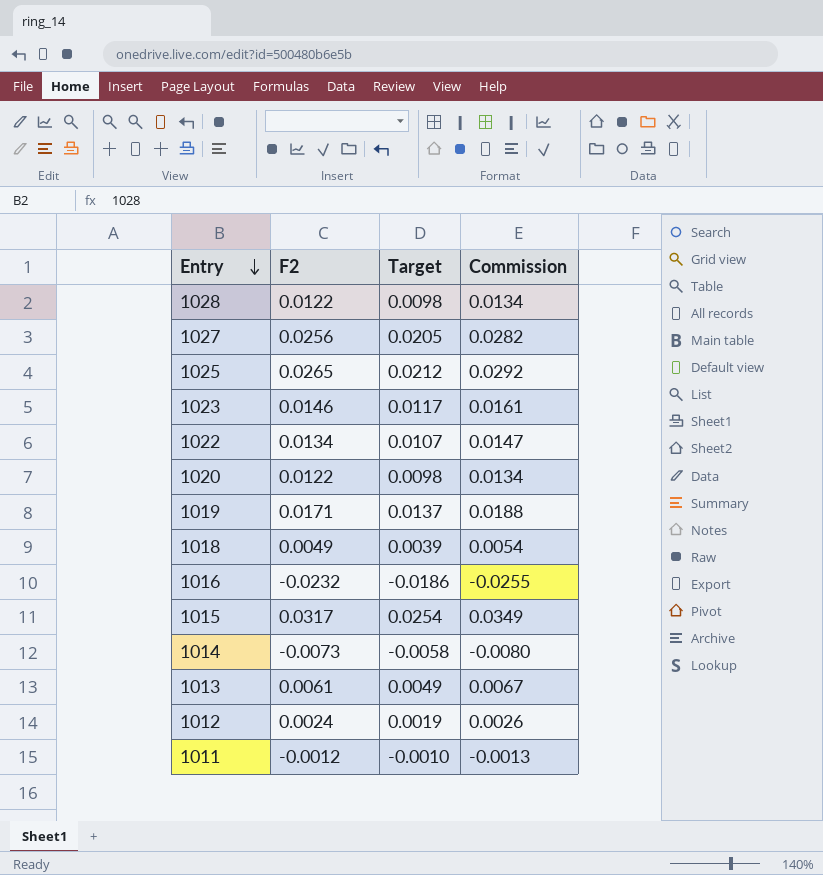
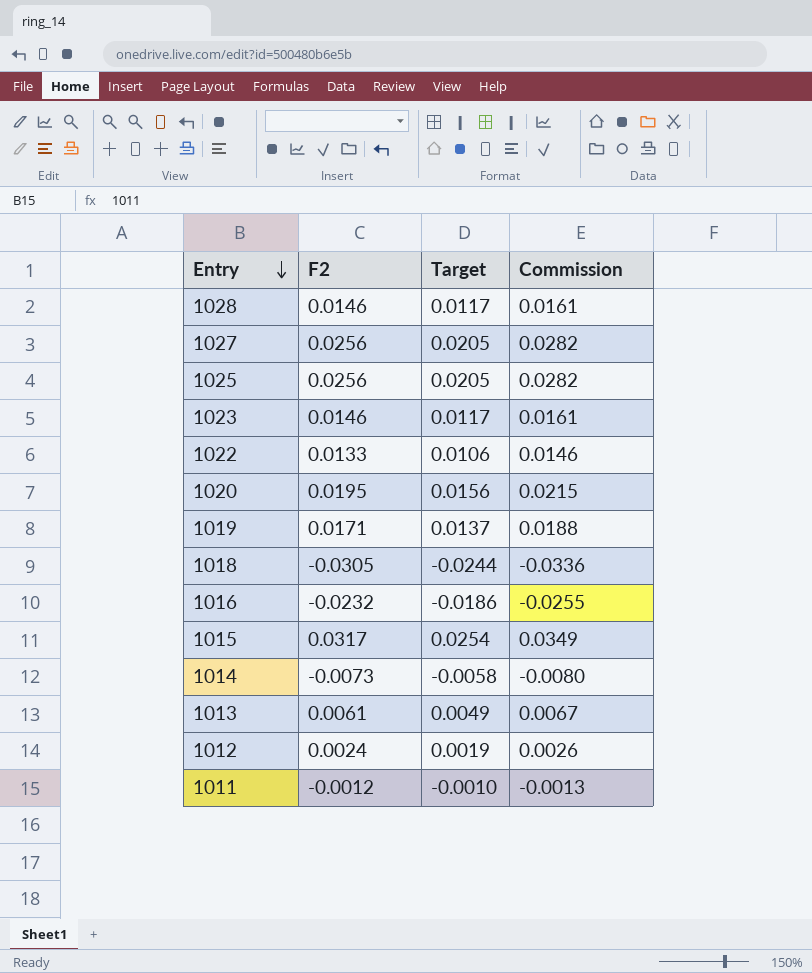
1028 | F2: 0.0122 -> 0.0146
1028 | Target: 0.0098 -> 0.0117
1028 | Commission: 0.0134 -> 0.0161
1025 | F2: 0.0265 -> 0.0256
1025 | Target: 0.0212 -> 0.0205
1025 | Commission: 0.0292 -> 0.0282
1022 | F2: 0.0134 -> 0.0133
1022 | Target: 0.0107 -> 0.0106
1022 | Commission: 0.0147 -> 0.0146
1020 | F2: 0.0122 -> 0.0195
1020 | Target: 0.0098 -> 0.0156
1020 | Commission: 0.0134 -> 0.0215
1018 | F2: 0.0049 -> -0.0305
1018 | Target: 0.0039 -> -0.0244
1018 | Commission: 0.0054 -> -0.0336

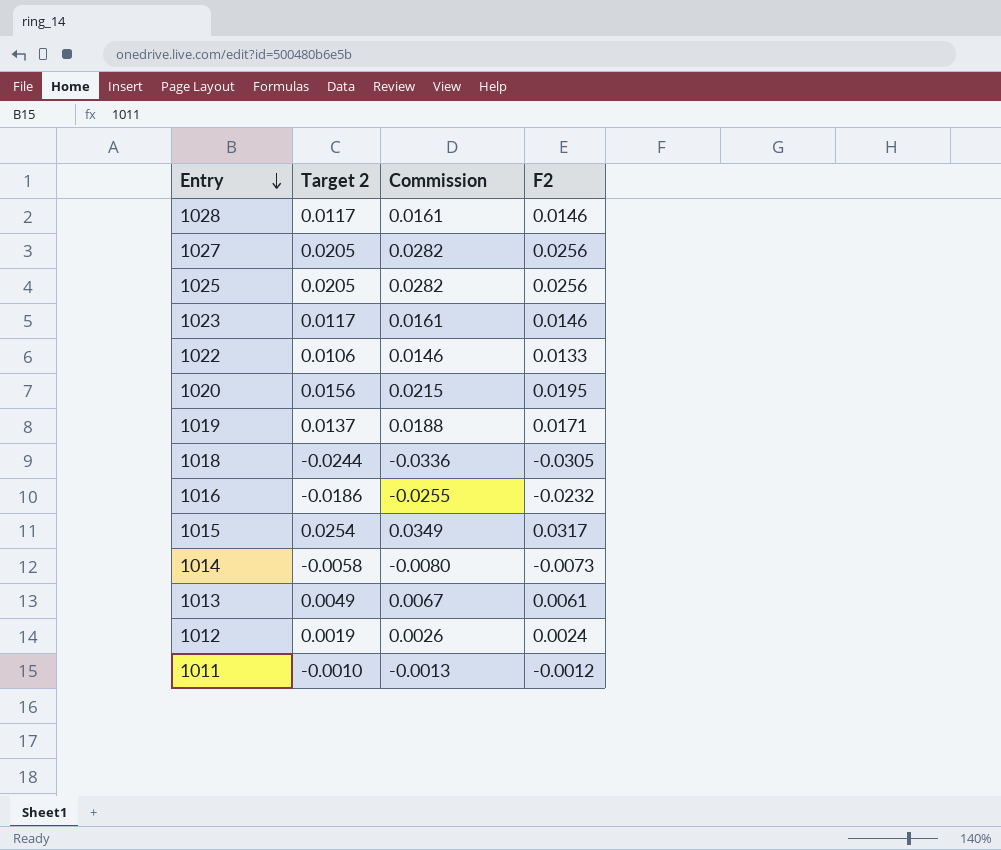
column name: Target -> Target 2
column F2 | position: 2 -> 4

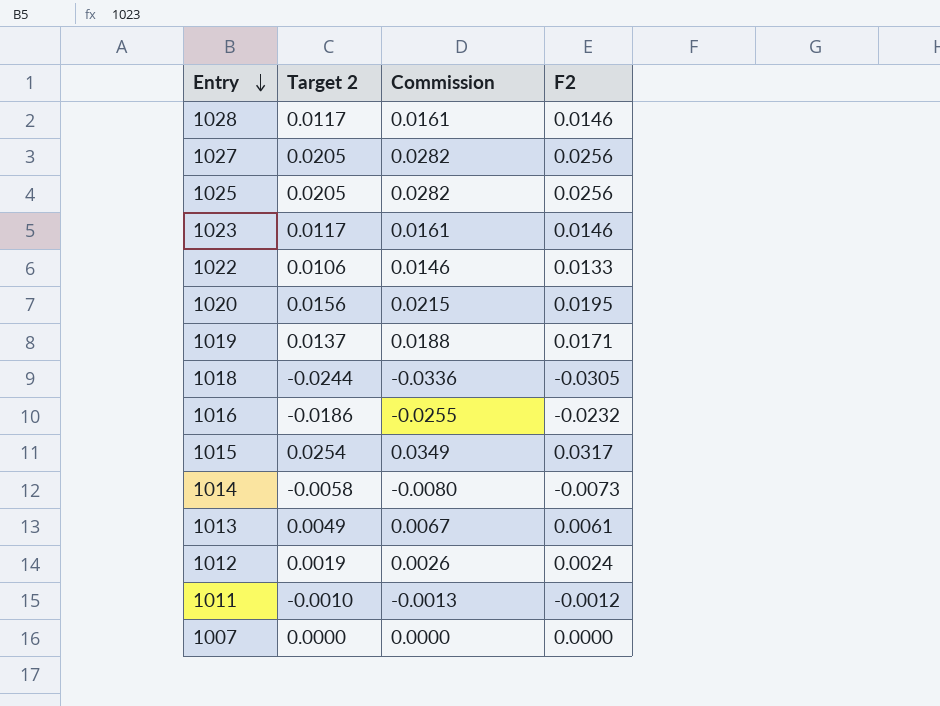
row 1007: none -> 0.0000 | 0.0000 | 0.0000

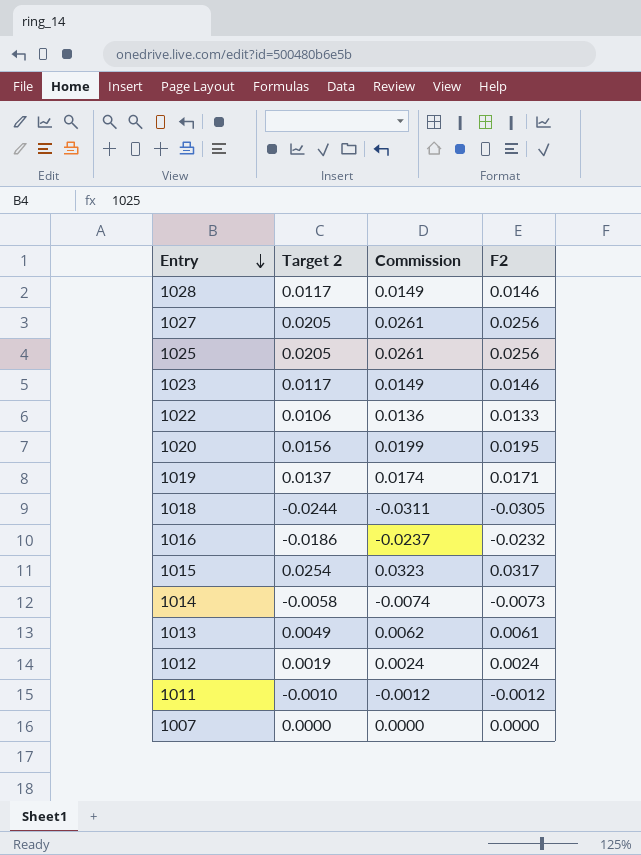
column Commission | formula: [F2] * 1.1 -> [F2] * 1.02

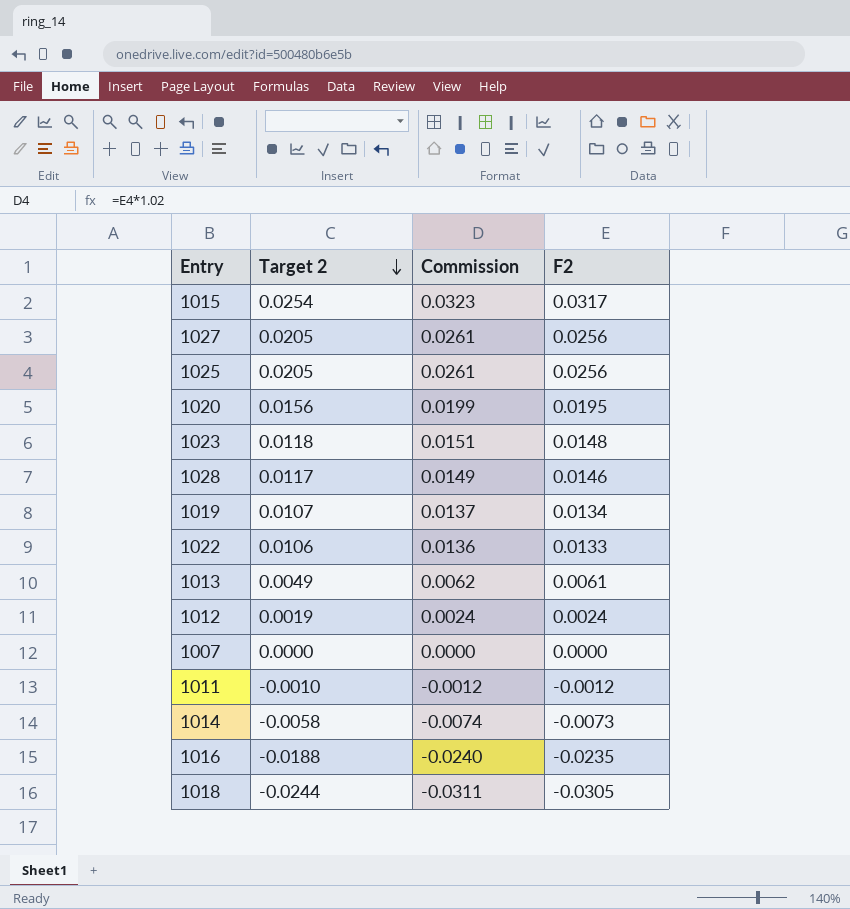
row order: Entry descending -> Target 2 descending
1023 | Target 2: 0.0117 -> 0.0118
1023 | Commission: 0.0149 -> 0.0151
1023 | F2: 0.0146 -> 0.0148
1019 | Target 2: 0.0137 -> 0.0107
1019 | Commission: 0.0174 -> 0.0137
1019 | F2: 0.0171 -> 0.0134
1016 | Target 2: -0.0186 -> -0.0188
1016 | Commission: -0.0237 -> -0.0240
1016 | F2: -0.0232 -> -0.0235

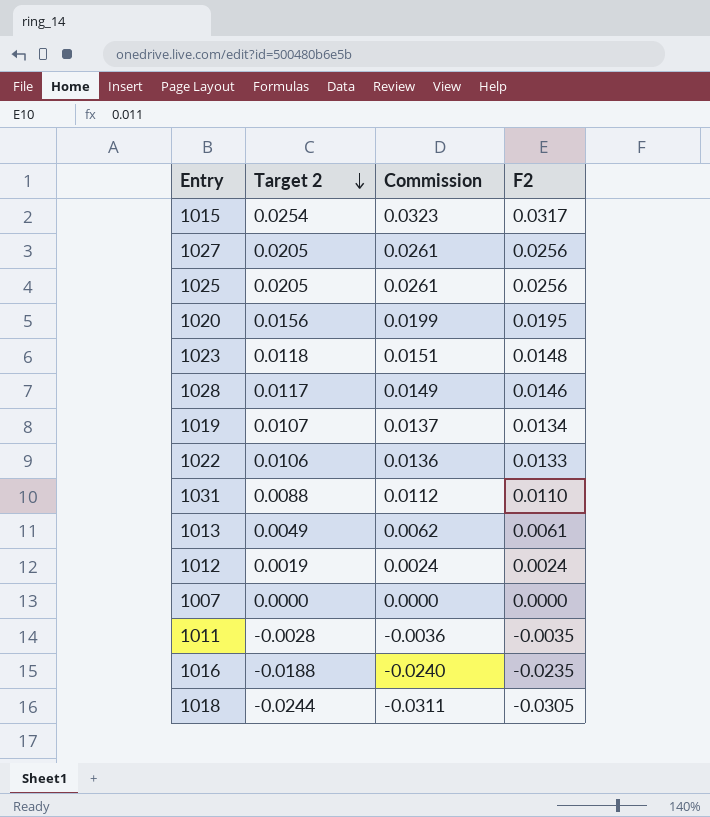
row 1014: -0.0058 | -0.0074 | -0.0073 -> none
row 1031: none -> 0.0088 | 0.0112 | 0.0110
1011 | Target 2: -0.0010 -> -0.0028
1011 | Commission: -0.0012 -> -0.0036
1011 | F2: -0.0012 -> -0.0035

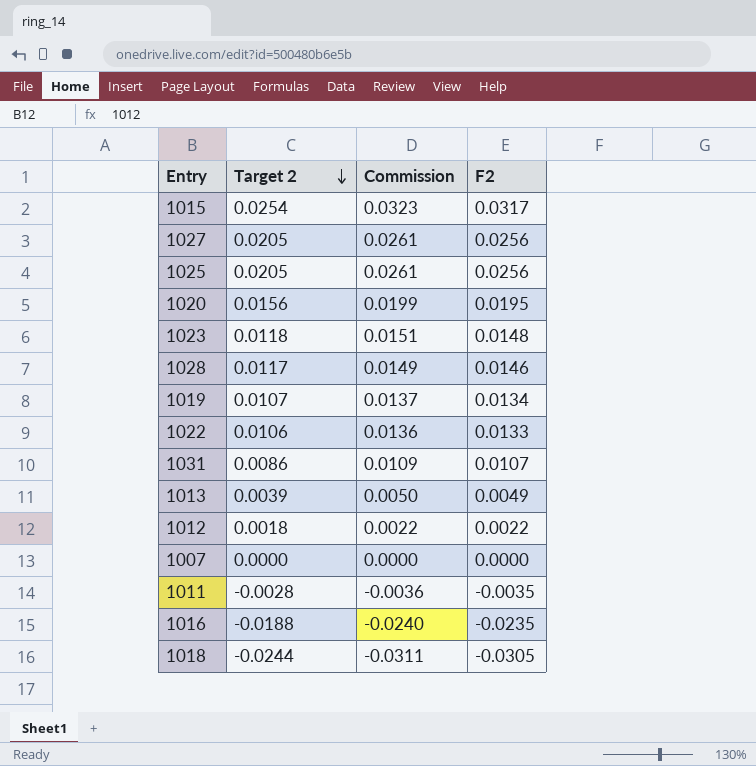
1031 | Target 2: 0.0088 -> 0.0086
1031 | Commission: 0.0112 -> 0.0109
1031 | F2: 0.0110 -> 0.0107
1013 | Target 2: 0.0049 -> 0.0039
1013 | Commission: 0.0062 -> 0.0050
1013 | F2: 0.0061 -> 0.0049
1012 | Target 2: 0.0019 -> 0.0018
1012 | Commission: 0.0024 -> 0.0022
1012 | F2: 0.0024 -> 0.0022

